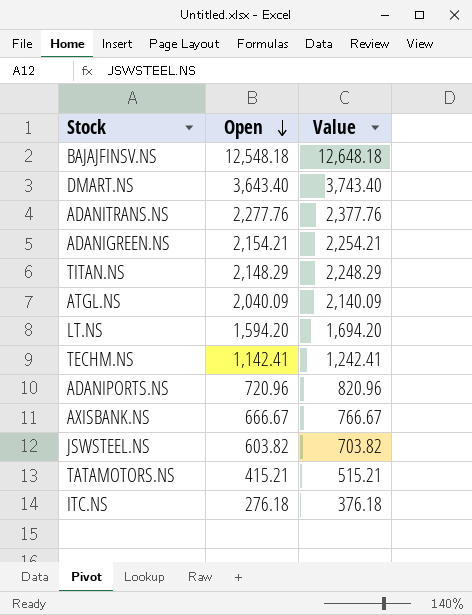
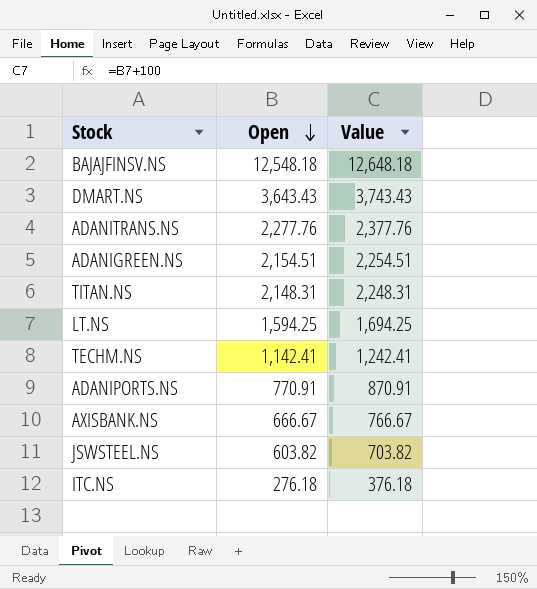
row ATGL.NS: 2,040.09 | 2,140.09 -> none
row TATAMOTORS.NS: 415.21 | 515.21 -> none
DMART.NS | Open: 3,643.40 -> 3,643.43
DMART.NS | Value: 3,743.40 -> 3,743.43
ADANIGREEN.NS | Open: 2,154.21 -> 2,154.51
ADANIGREEN.NS | Value: 2,254.21 -> 2,254.51
TITAN.NS | Open: 2,148.29 -> 2,148.31
TITAN.NS | Value: 2,248.29 -> 2,248.31
LT.NS | Open: 1,594.20 -> 1,594.25
LT.NS | Value: 1,694.20 -> 1,694.25
ADANIPORTS.NS | Open: 720.96 -> 770.91
ADANIPORTS.NS | Value: 820.96 -> 870.91

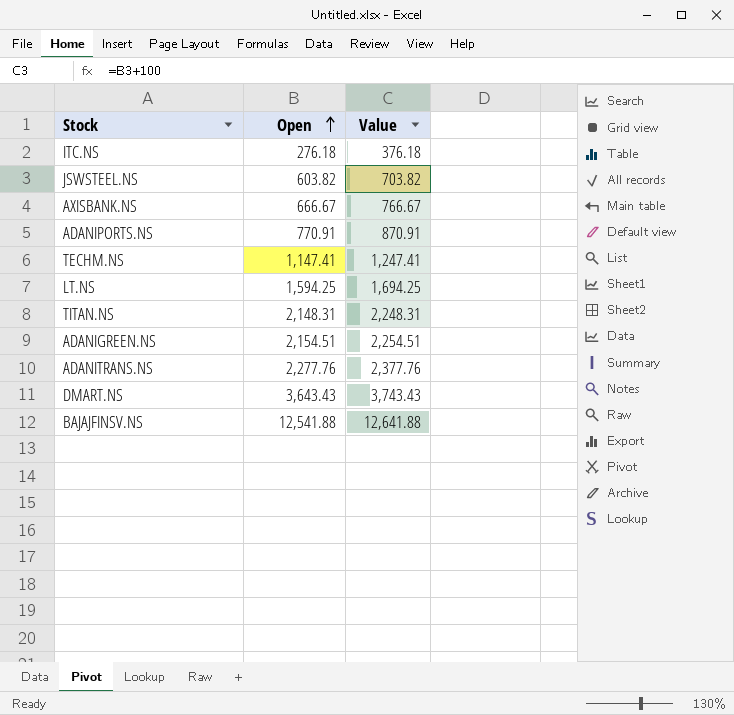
row order: Open descending -> Open ascending
TECHM.NS | Open: 1,142.41 -> 1,147.41
TECHM.NS | Value: 1,242.41 -> 1,247.41
BAJAJFINSV.NS | Open: 12,548.18 -> 12,541.88
BAJAJFINSV.NS | Value: 12,648.18 -> 12,641.88

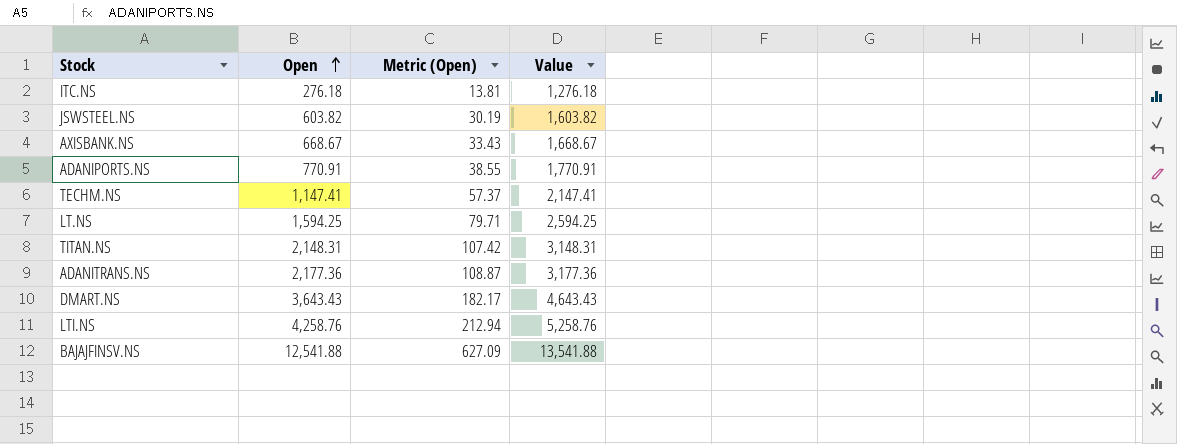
column Metric (Open) | formula: none -> [Open] * 0.05
column Value | formula: [Open] + 100 -> [Open] + 1000
row ADANIGREEN.NS: 2,154.51 | 2,254.51 -> none
AXISBANK.NS | Open: 666.67 -> 668.67
ADANITRANS.NS | Open: 2,277.76 -> 2,177.36
row LTI.NS: none -> 4,258.76 | 212.94 | 5,258.76

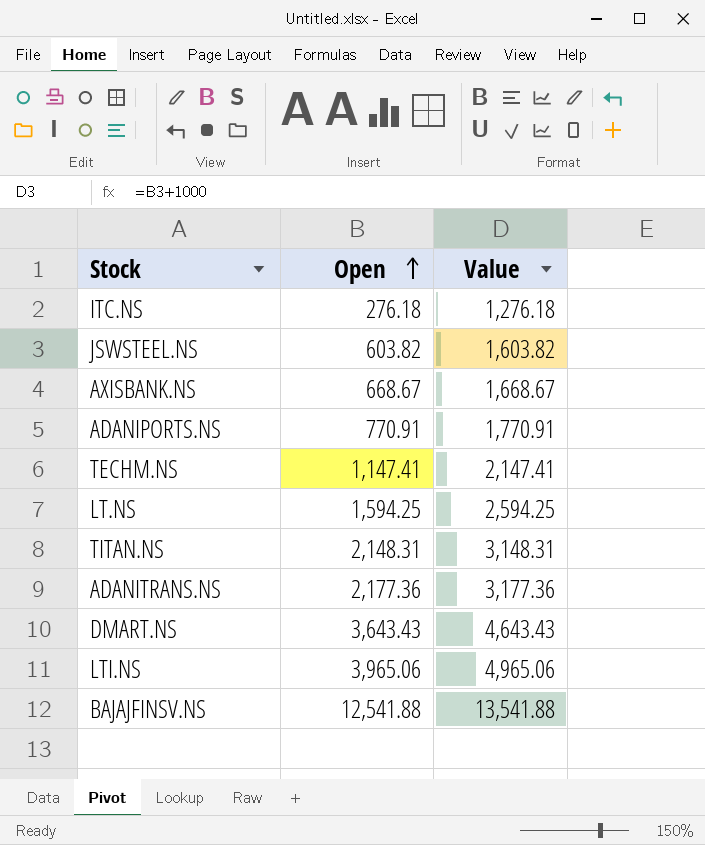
column Metric (Open) | formula: [Open] * 0.05 -> none
LTI.NS | Open: 4,258.76 -> 3,965.06
LTI.NS | Value: 5,258.76 -> 4,965.06

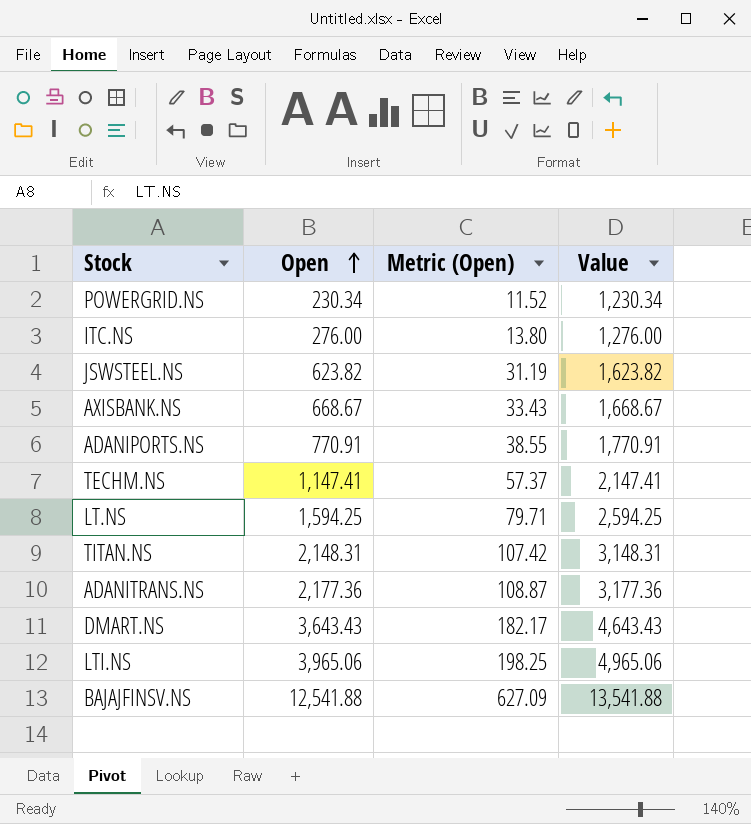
column Metric (Open) | formula: none -> [Open] * 0.05
row POWERGRID.NS: none -> 230.34 | 11.52 | 1,230.34
ITC.NS | Open: 276.18 -> 276.00
ITC.NS | Value: 1,276.18 -> 1,276.00
JSWSTEEL.NS | Open: 603.82 -> 623.82
JSWSTEEL.NS | Value: 1,603.82 -> 1,623.82

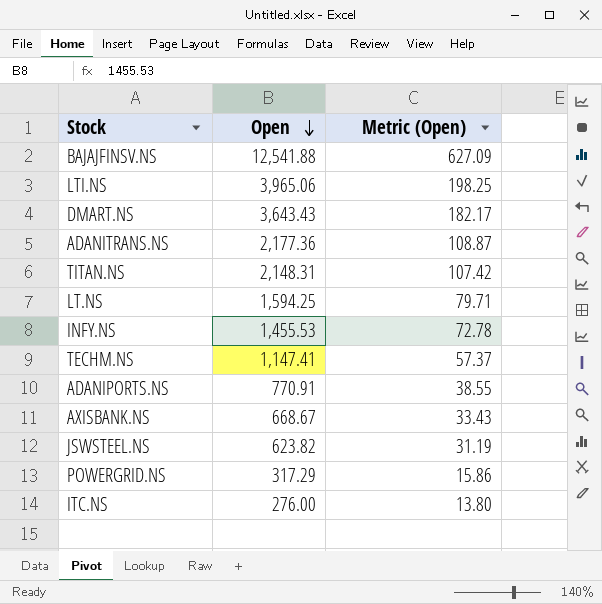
row order: Open ascending -> Open descending
column Value | formula: [Open] + 1000 -> none
row INFY.NS: none -> 1,455.53 | 72.78
POWERGRID.NS | Open: 230.34 -> 317.29
POWERGRID.NS | Metric (Open): 11.52 -> 15.86

